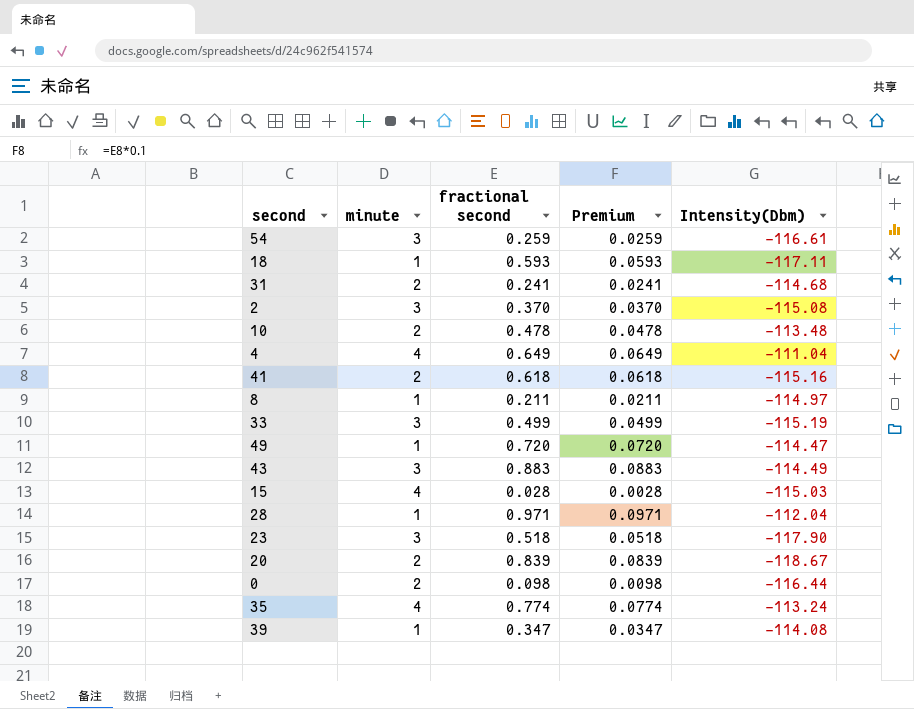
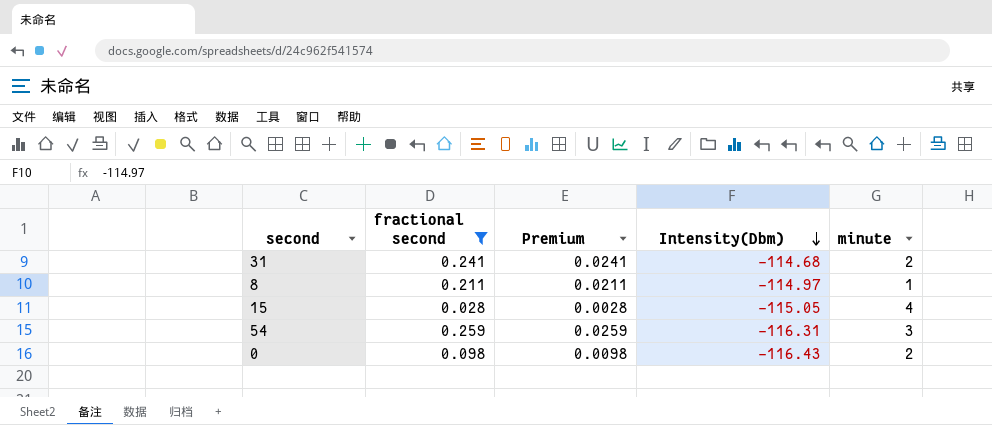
filter: none -> fractional second <= 0.259
row order: none -> Intensity(Dbm) descending
column minute | position: 2 -> 5
15 | Intensity(Dbm): -115.03 -> -115.05
54 | Intensity(Dbm): -116.61 -> -116.31
0 | Intensity(Dbm): -116.44 -> -116.43

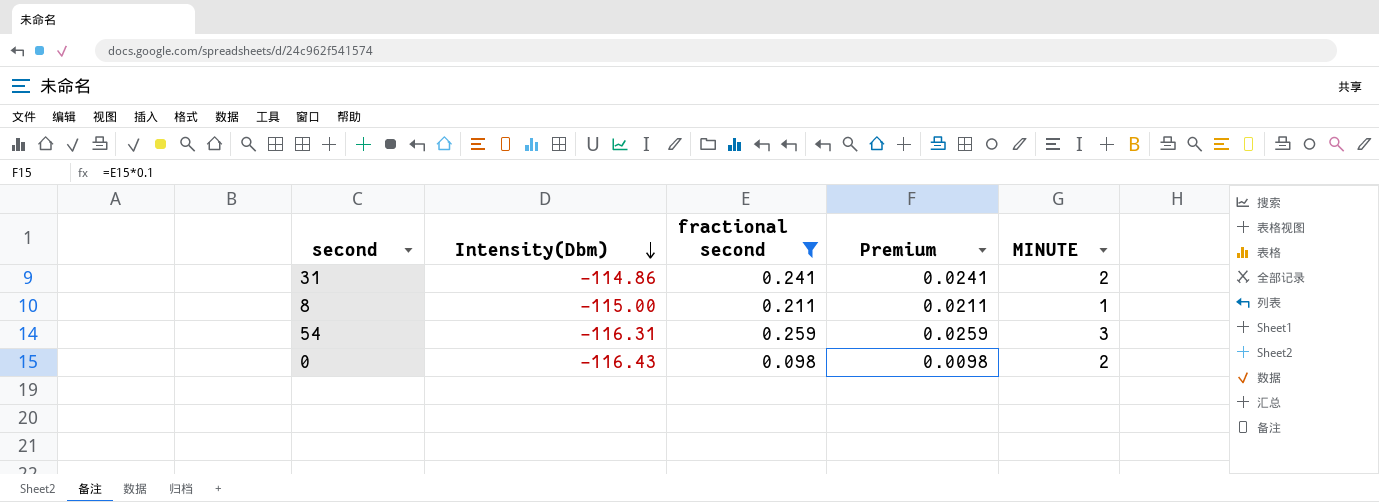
column Intensity(Dbm) | position: 4 -> 2
column name: minute -> MINUTE
row 15: 0.028 | 0.0028 | -115.05 | 4 -> none
31 | Intensity(Dbm): -114.68 -> -114.86
8 | Intensity(Dbm): -114.97 -> -115.00

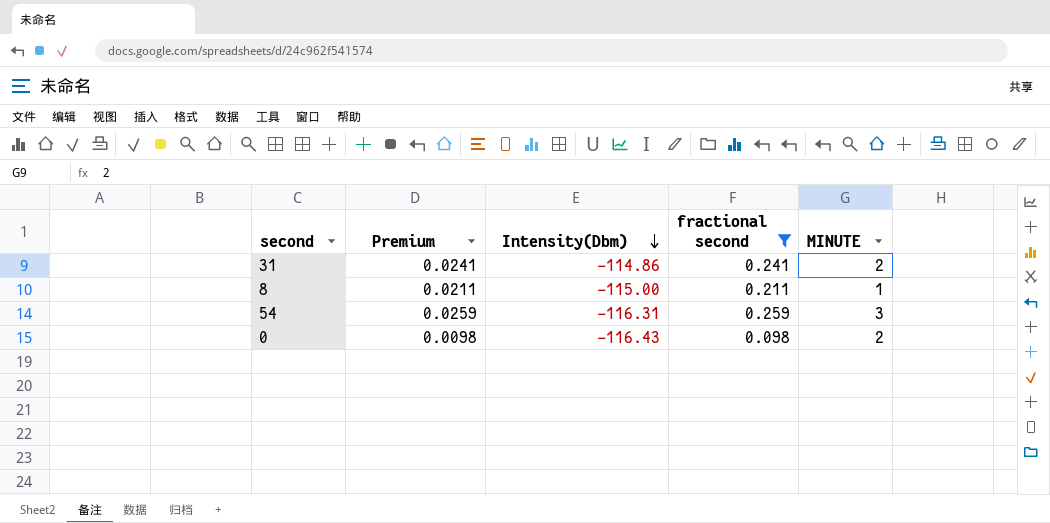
column Premium | position: 4 -> 2

